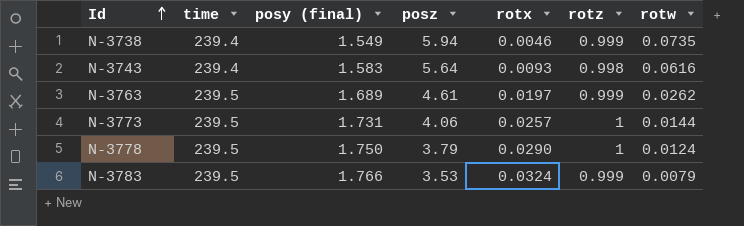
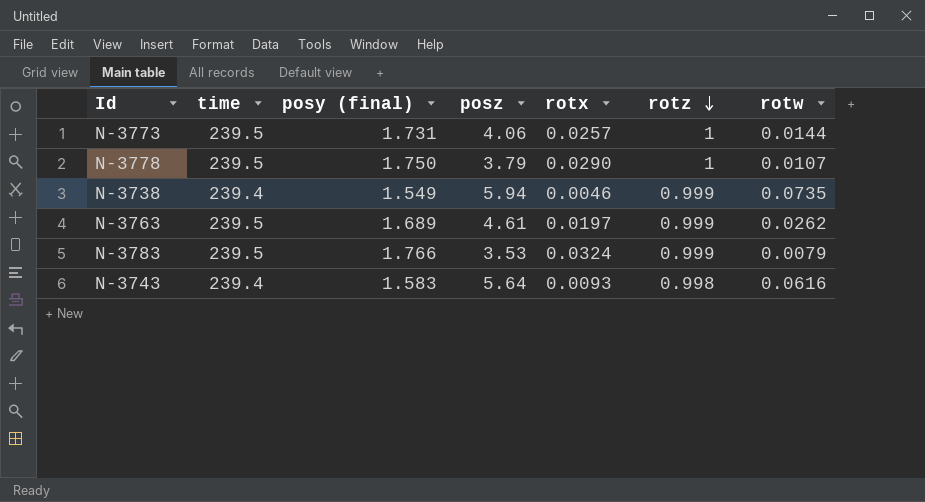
row order: Id ascending -> rotz descending
N-3778 | rotw: 0.0124 -> 0.0107

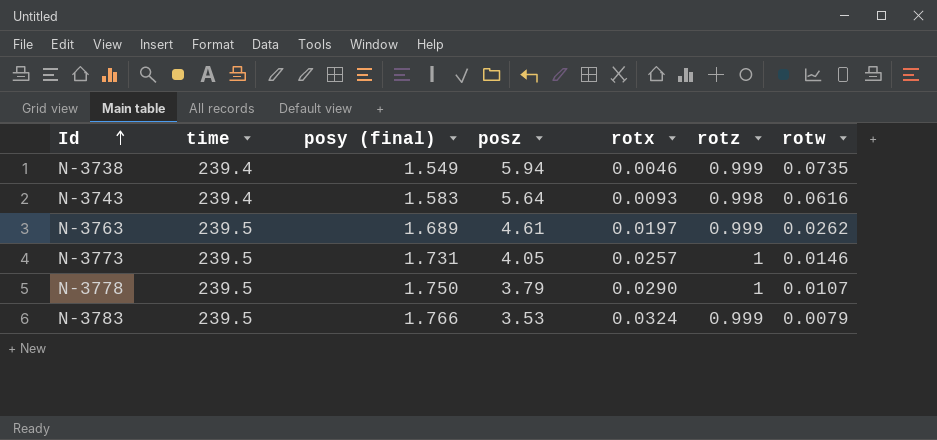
row order: rotz descending -> Id ascending
N-3773 | posz: 4.06 -> 4.05
N-3773 | rotw: 0.0144 -> 0.0146

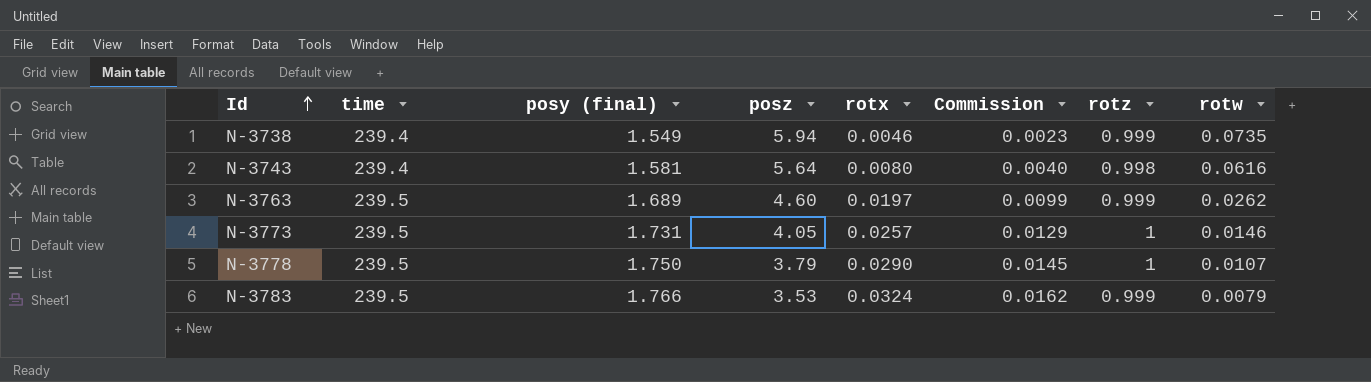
column Commission | formula: none -> [rotx] * 0.5
N-3743 | posy (final): 1.583 -> 1.581
N-3743 | rotx: 0.0093 -> 0.0080
N-3763 | posz: 4.61 -> 4.60

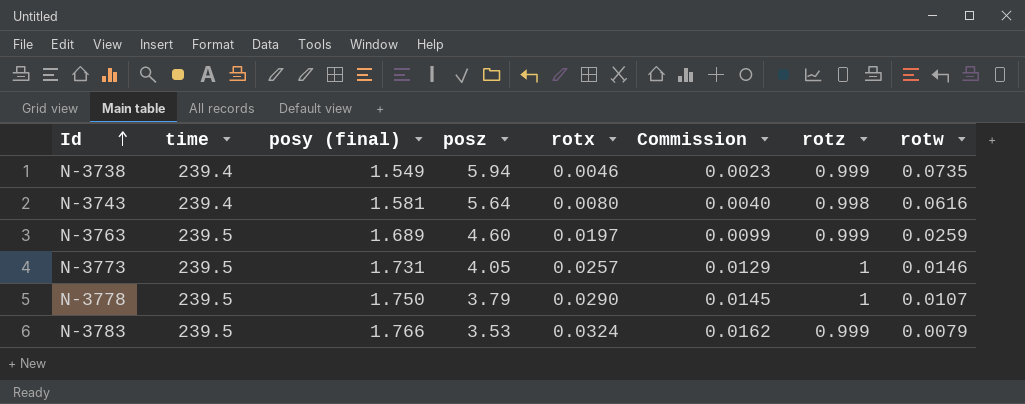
N-3763 | rotw: 0.0262 -> 0.0259

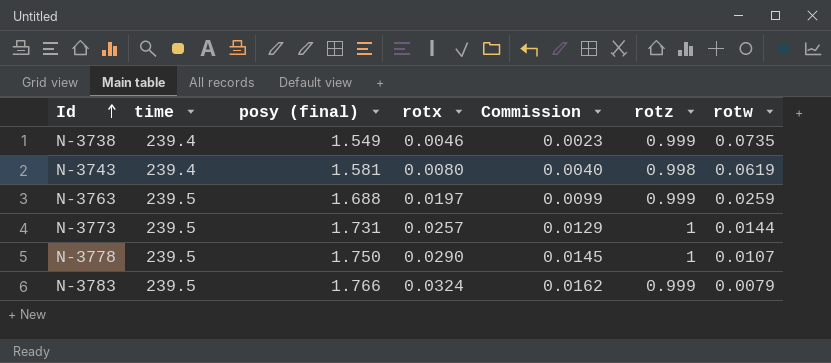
column posz | position: 4 -> none
N-3743 | rotw: 0.0616 -> 0.0619
N-3763 | posy (final): 1.689 -> 1.688
N-3773 | rotw: 0.0146 -> 0.0144

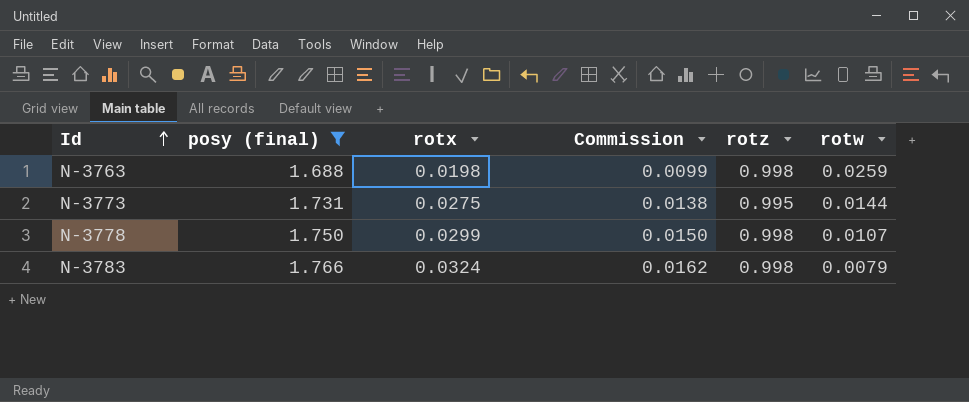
filter: none -> posy (final) >= 1.688
column time | position: 2 -> none
N-3763 | rotx: 0.0197 -> 0.0198
N-3763 | rotz: 0.999 -> 0.998
N-3773 | rotx: 0.0257 -> 0.0275
N-3773 | Commission: 0.0129 -> 0.0138
N-3773 | rotz: 1 -> 0.995
N-3778 | rotx: 0.0290 -> 0.0299
N-3778 | Commission: 0.0145 -> 0.0150
N-3778 | rotz: 1 -> 0.998
N-3783 | rotz: 0.999 -> 0.998

